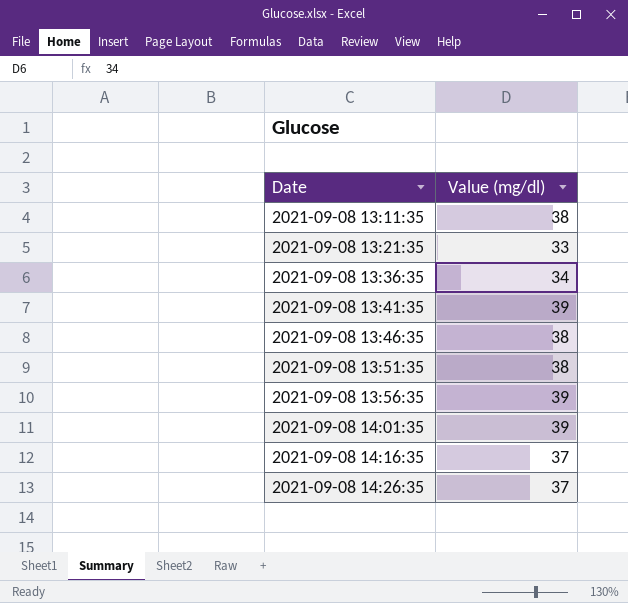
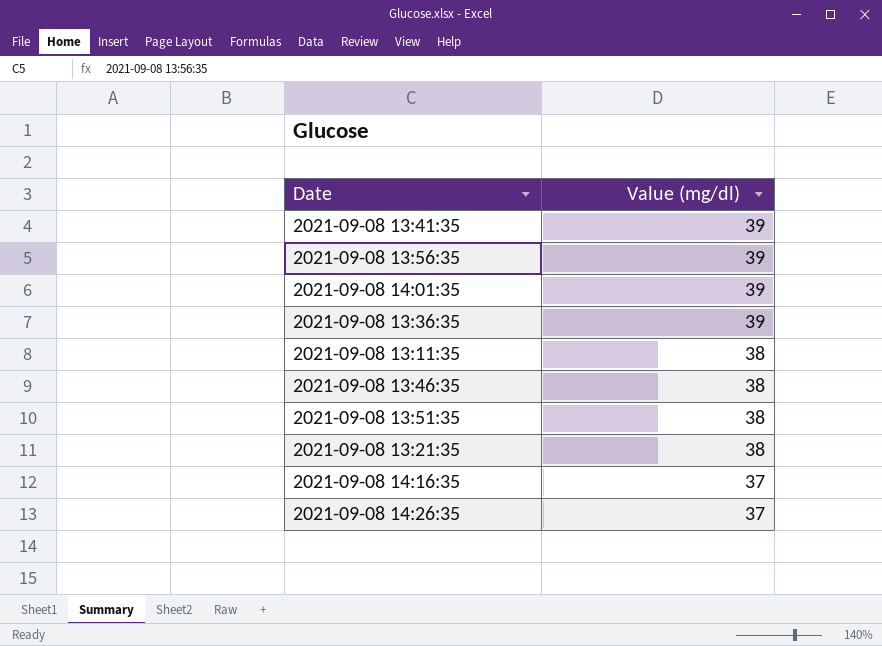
row order: Date ascending -> Value (mg/dl) descending
2021-09-08 13:36:35 | Value (mg/dl): 34 -> 39
2021-09-08 13:21:35 | Value (mg/dl): 33 -> 38

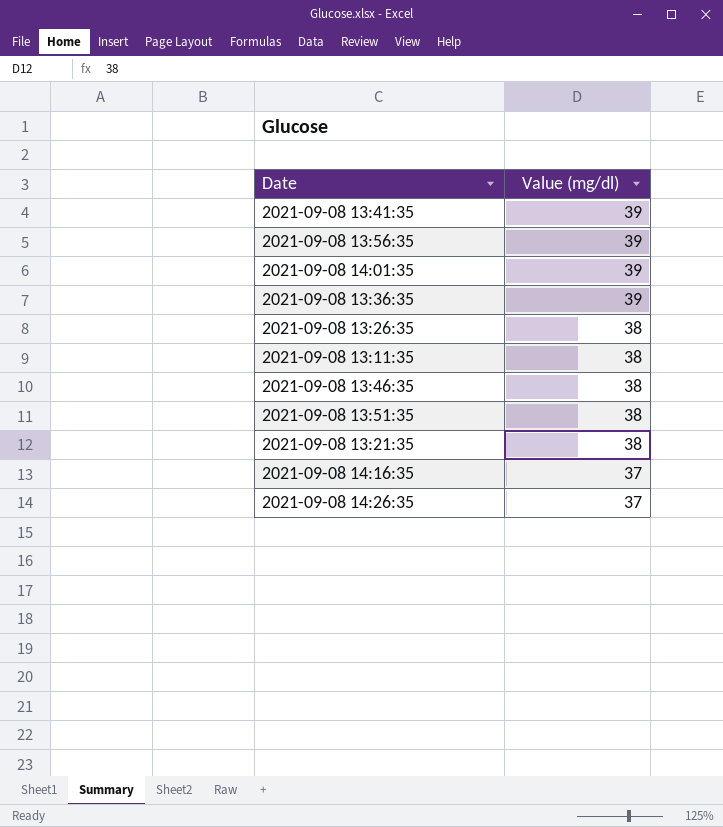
row 2021-09-08 13:26:35: none -> 38

